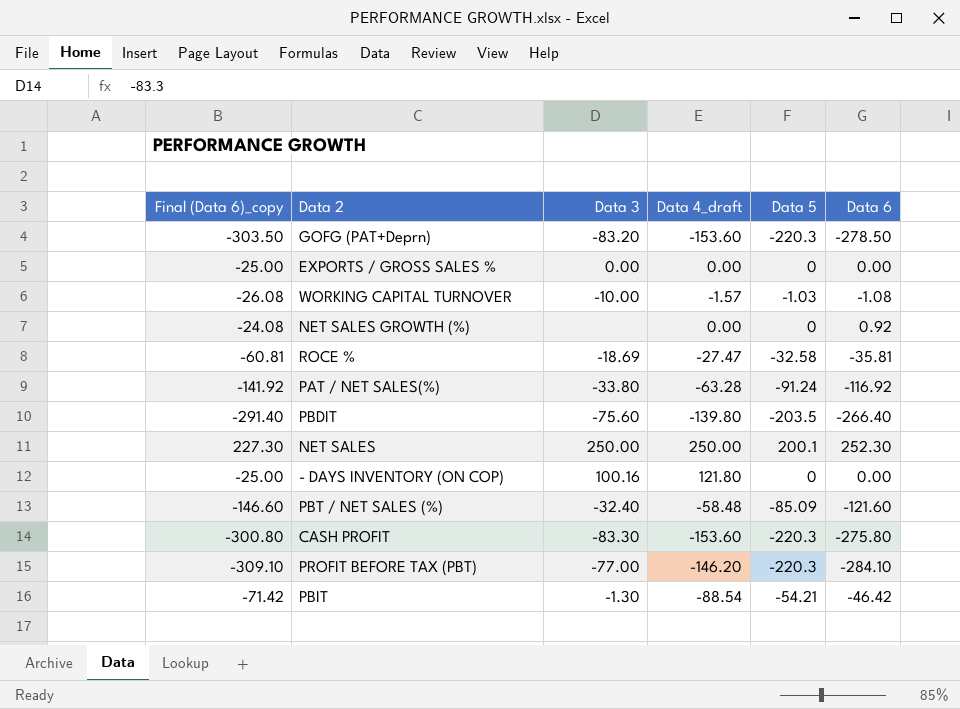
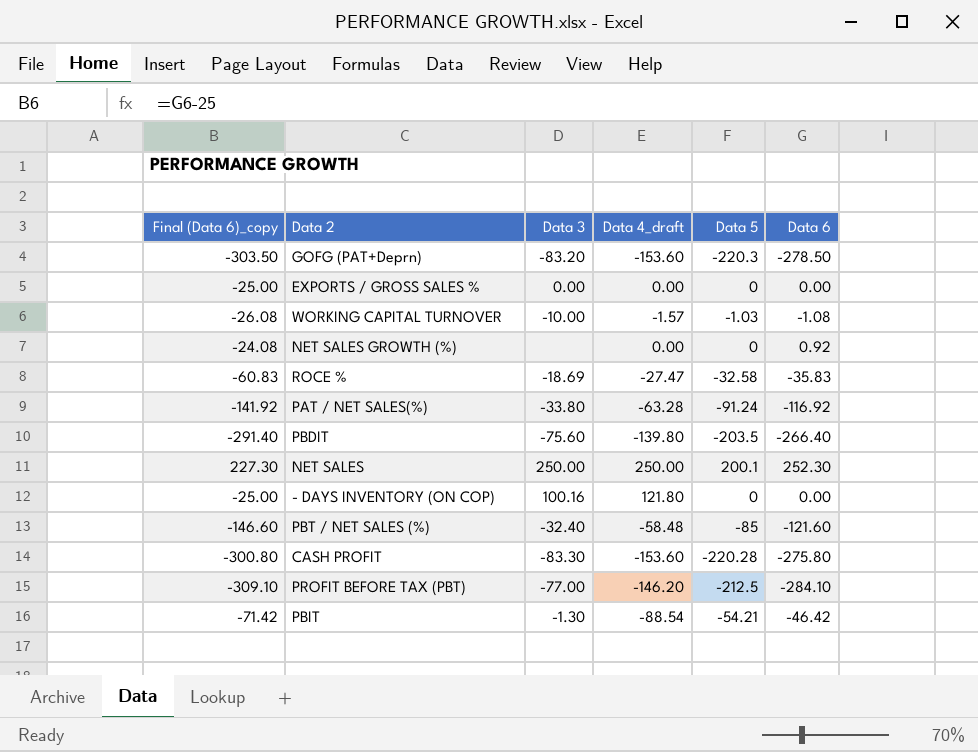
ROCE % | Final (Data 6)_copy: -60.81 -> -60.83
ROCE % | Data 6: -35.81 -> -35.83
PBT / NET SALES (%) | Data 5: -85.09 -> -85
CASH PROFIT | Data 5: -220.3 -> -220.28
PROFIT BEFORE TAX (PBT) | Data 5: -220.3 -> -212.5

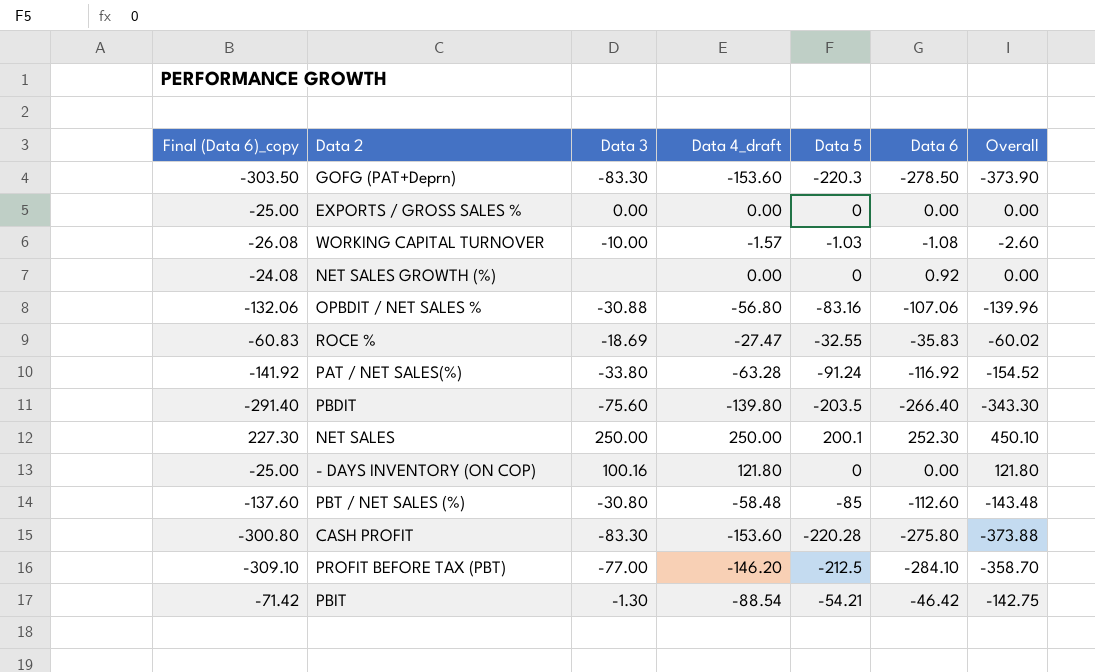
column Overall | formula: none -> [Data 4_draft] + [Data 5]
GOFG (PAT+Deprn) | Data 3: -83.20 -> -83.30
row OPBDIT / NET SALES %: none -> -132.06 | -30.88 | -56.80 | -83.16 | -107.06 | -139.96
ROCE % | Data 5: -32.58 -> -32.55
PBT / NET SALES (%) | Final (Data 6)_copy: -146.60 -> -137.60
PBT / NET SALES (%) | Data 3: -32.40 -> -30.80
PBT / NET SALES (%) | Data 6: -121.60 -> -112.60

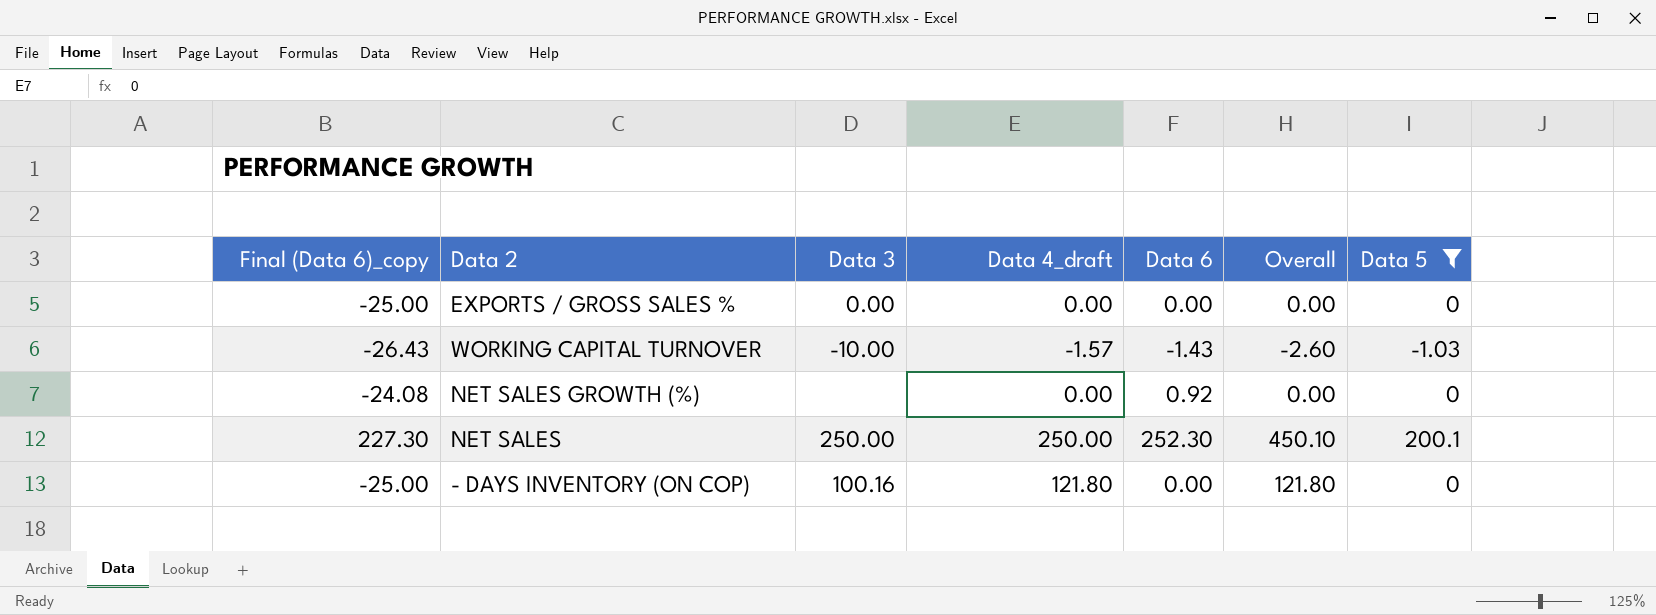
filter: none -> Data 5 >= -1.03
column Data 5 | position: 5 -> 7
WORKING CAPITAL TURNOVER | Final (Data 6)_copy: -26.08 -> -26.43
WORKING CAPITAL TURNOVER | Data 6: -1.08 -> -1.43

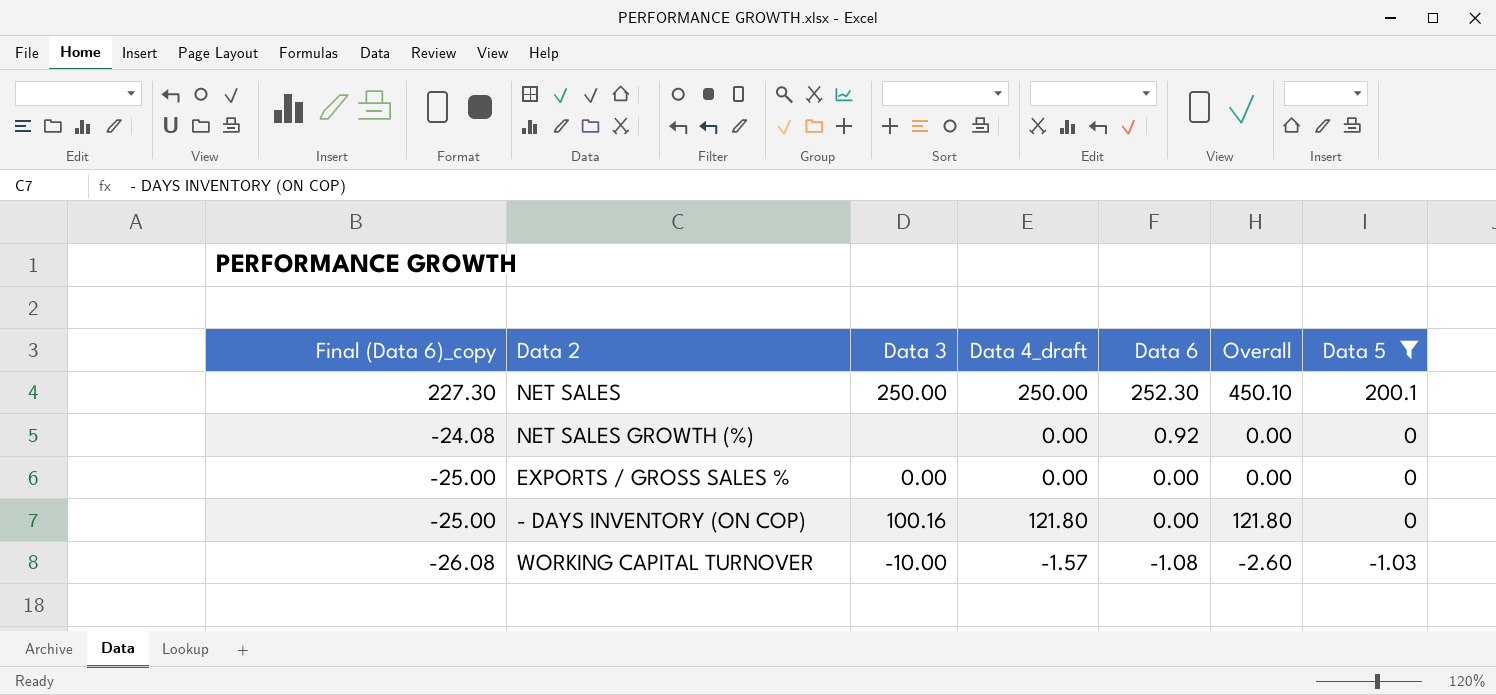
row order: none -> Final (Data 6)_copy descending
WORKING CAPITAL TURNOVER | Final (Data 6)_copy: -26.43 -> -26.08
WORKING CAPITAL TURNOVER | Data 6: -1.43 -> -1.08

